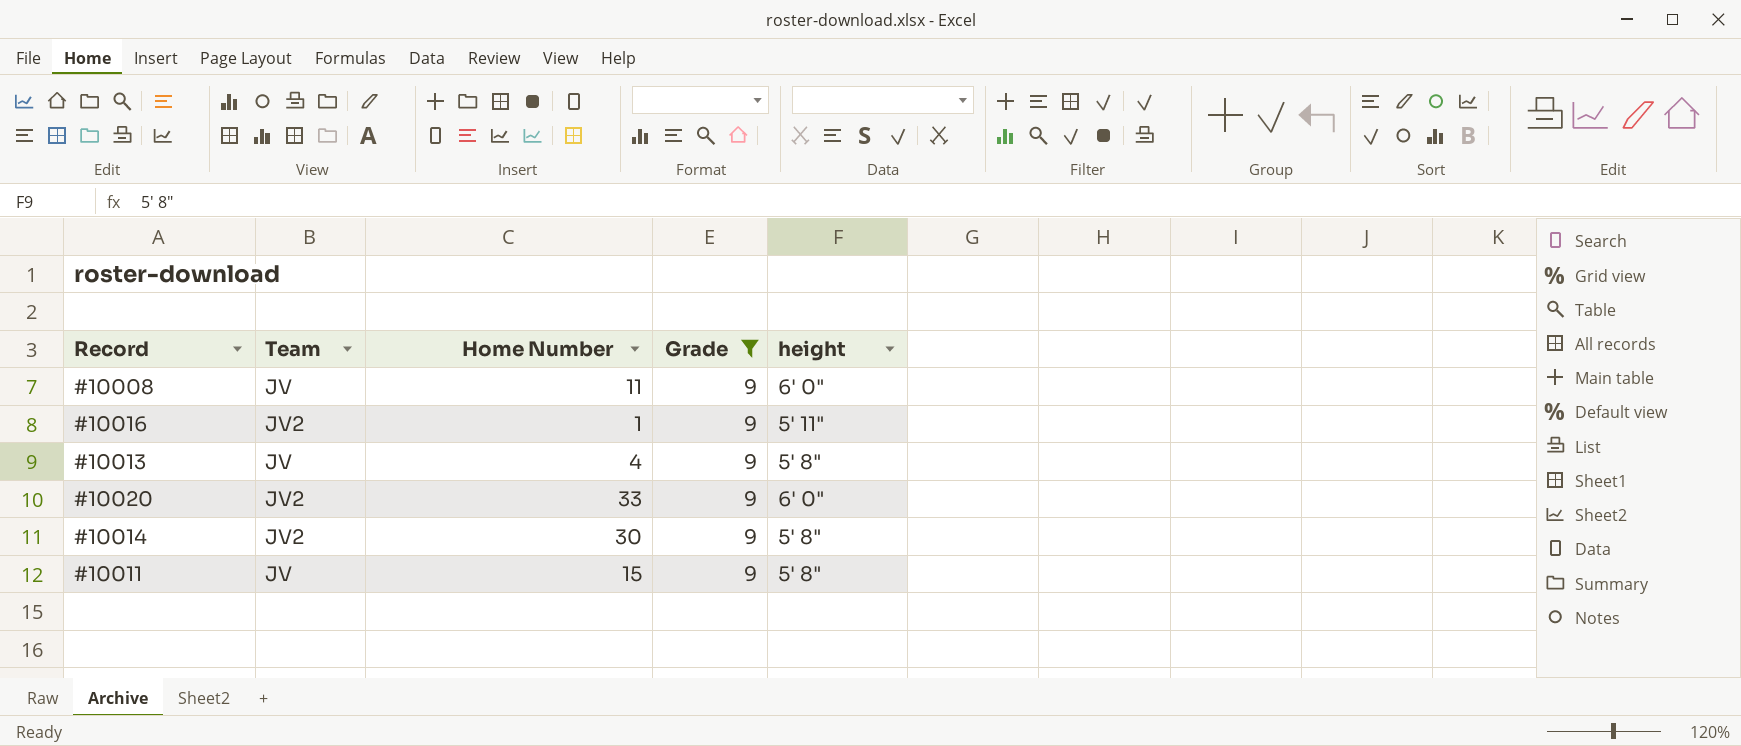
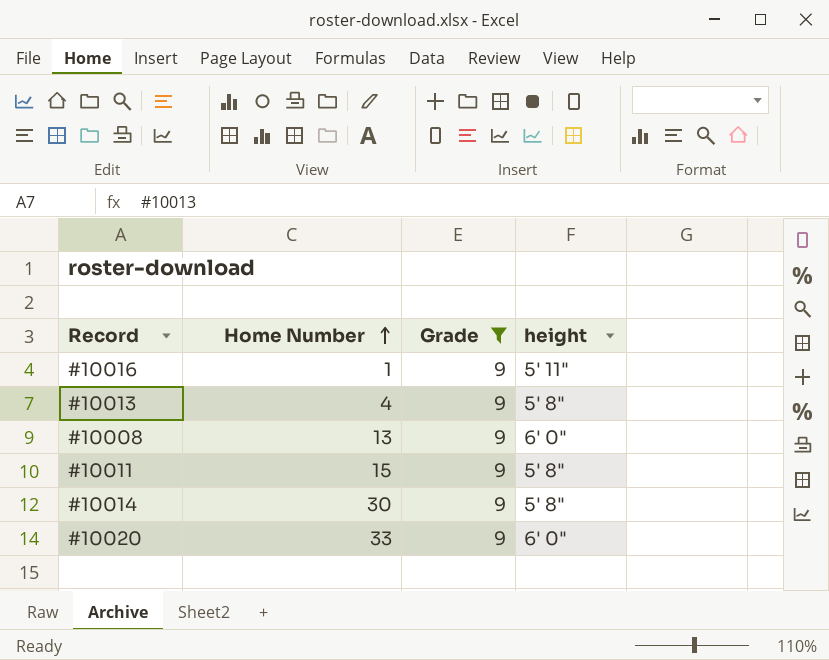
row order: none -> Home Number ascending
column Team | position: 2 -> none
#10008 | Home Number: 11 -> 13

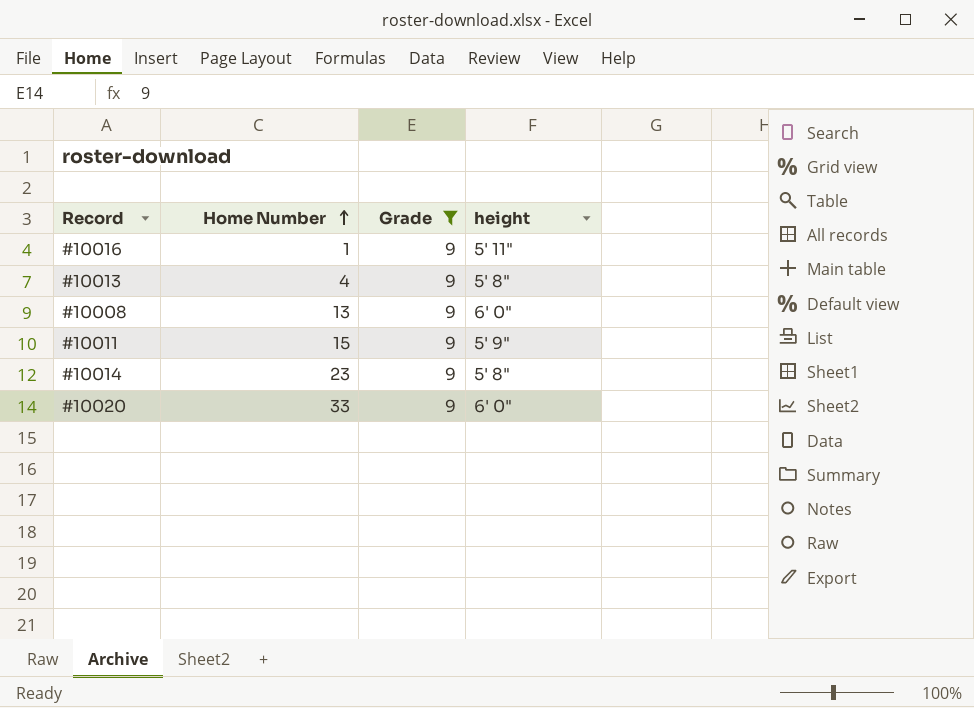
#10011 | height: 5' 8" -> 5' 9"
#10014 | Home Number: 30 -> 23

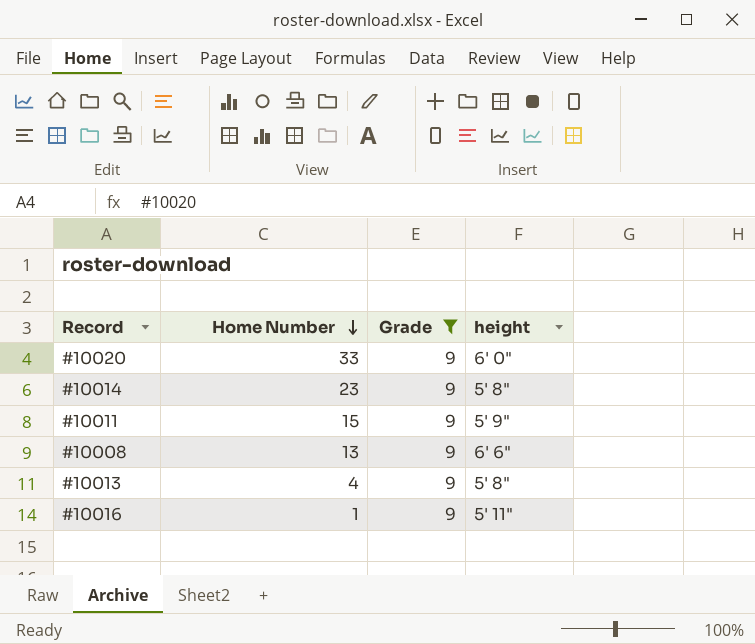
row order: Home Number ascending -> Home Number descending
#10008 | height: 6' 0" -> 6' 6"

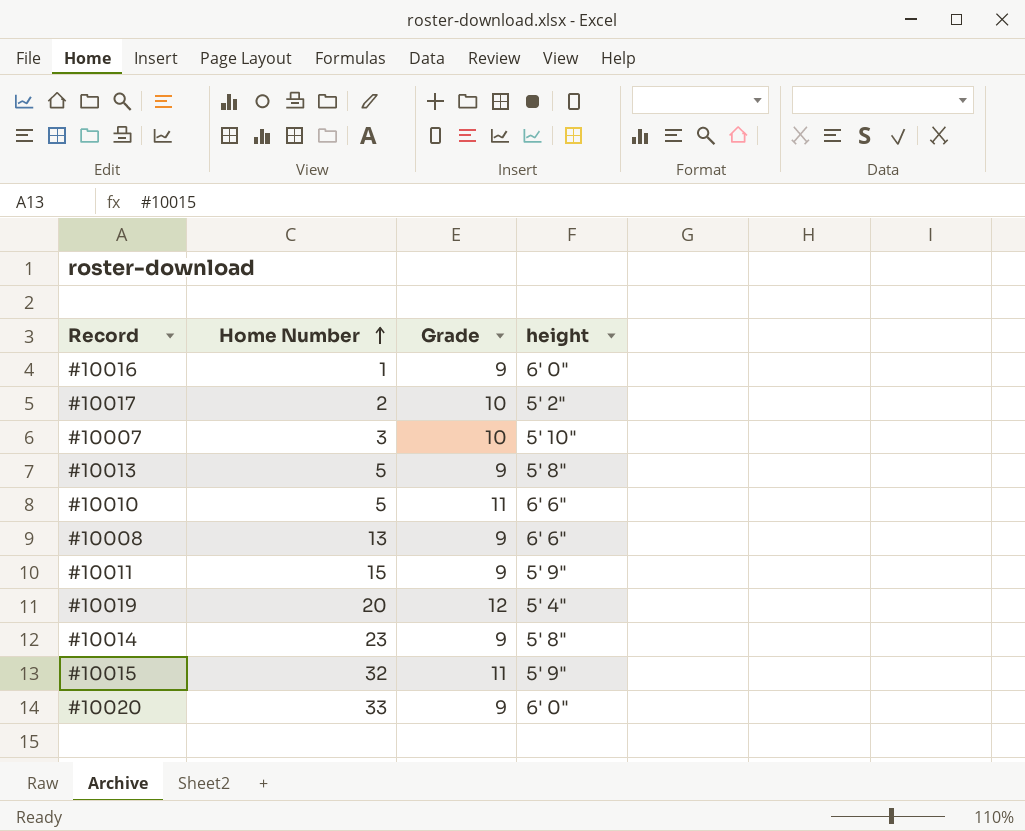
filter: Grade = 9 -> none
row order: Home Number descending -> Home Number ascending
#10016 | height: 5' 11" -> 6' 0"
#10013 | Home Number: 4 -> 5

